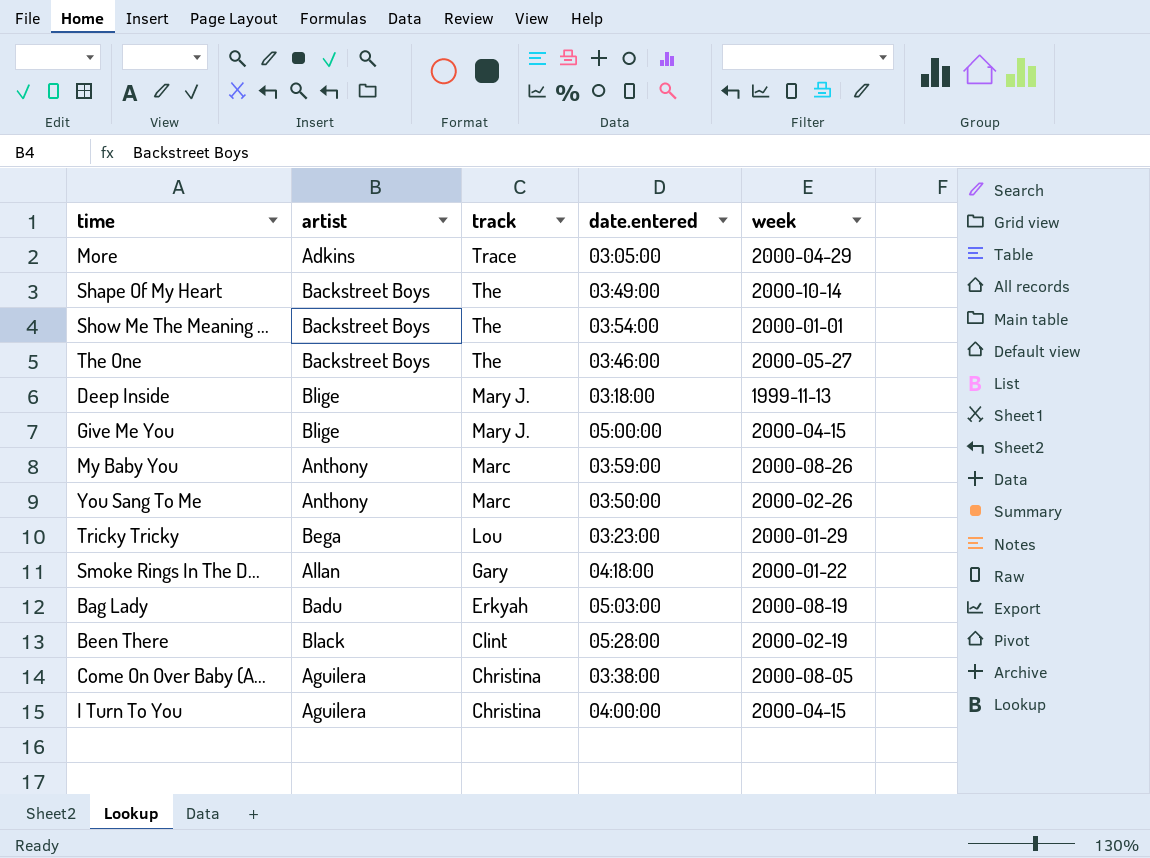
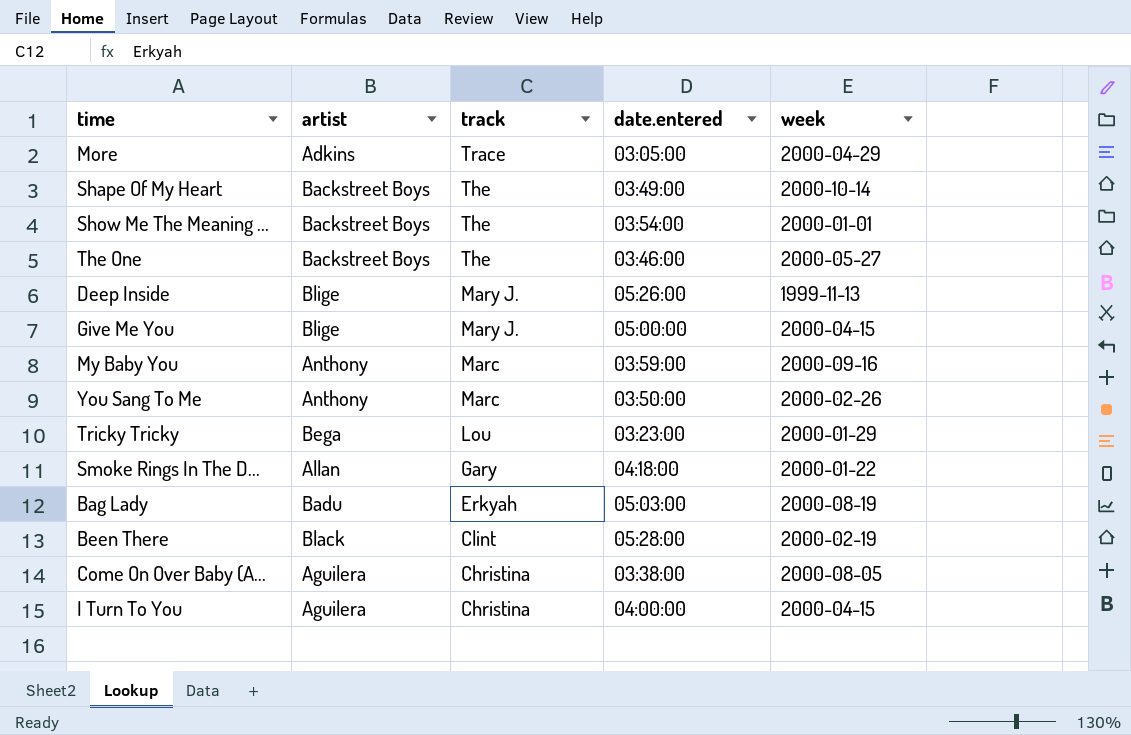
Deep Inside | date.entered: 03:18:00 -> 05:26:00
My Baby You | week: 2000-08-26 -> 2000-09-16

